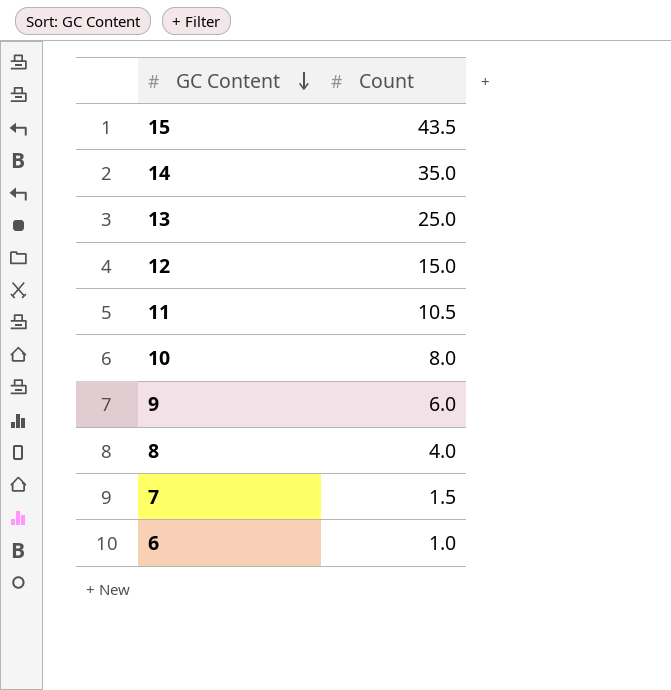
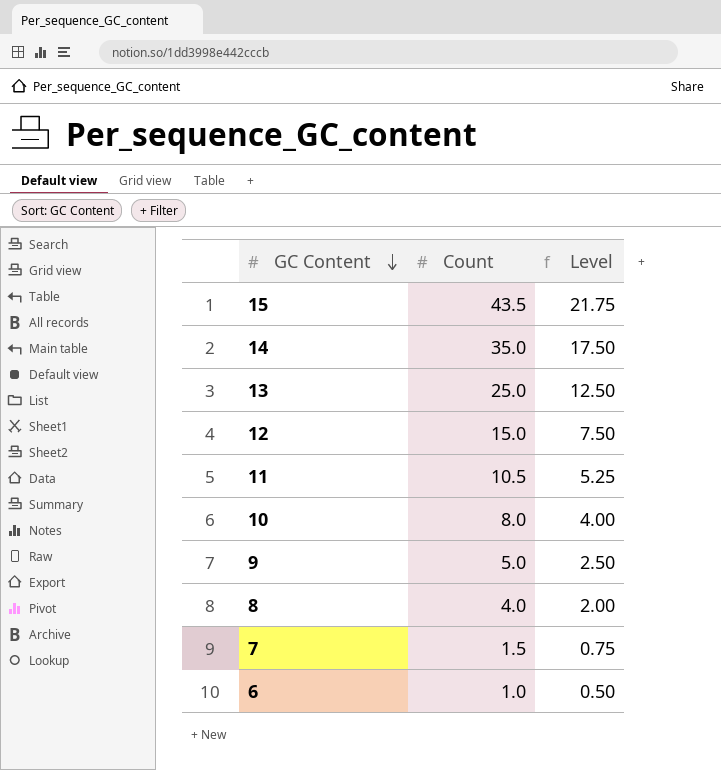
column Level | formula: none -> [Count] * 0.5
9 | Count: 6.0 -> 5.0

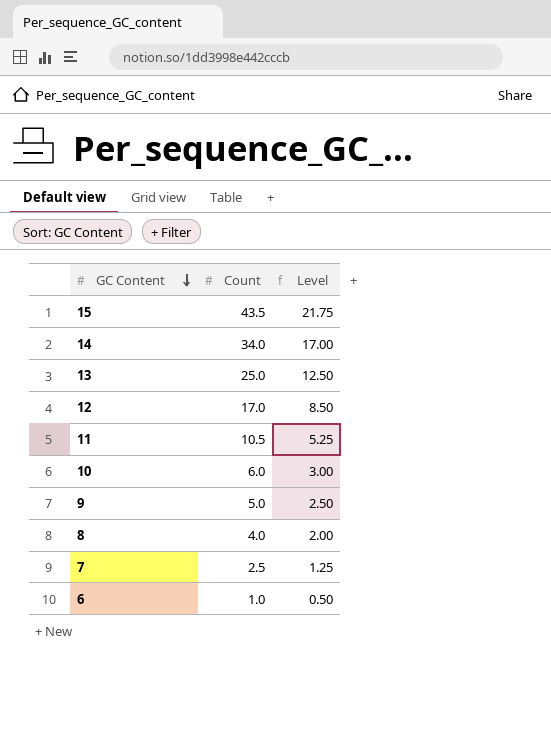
14 | Count: 35.0 -> 34.0
14 | Level: 17.50 -> 17.00
12 | Count: 15.0 -> 17.0
12 | Level: 7.50 -> 8.50
10 | Count: 8.0 -> 6.0
10 | Level: 4.00 -> 3.00
7 | Count: 1.5 -> 2.5
7 | Level: 0.75 -> 1.25

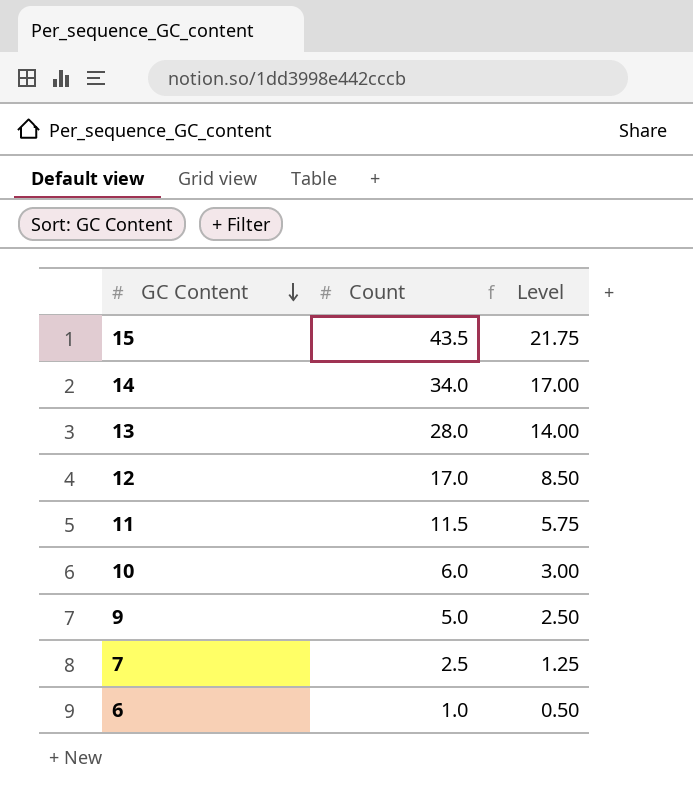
row 8: 4.0 | 2.00 -> none
13 | Count: 25.0 -> 28.0
13 | Level: 12.50 -> 14.00
11 | Count: 10.5 -> 11.5
11 | Level: 5.25 -> 5.75

